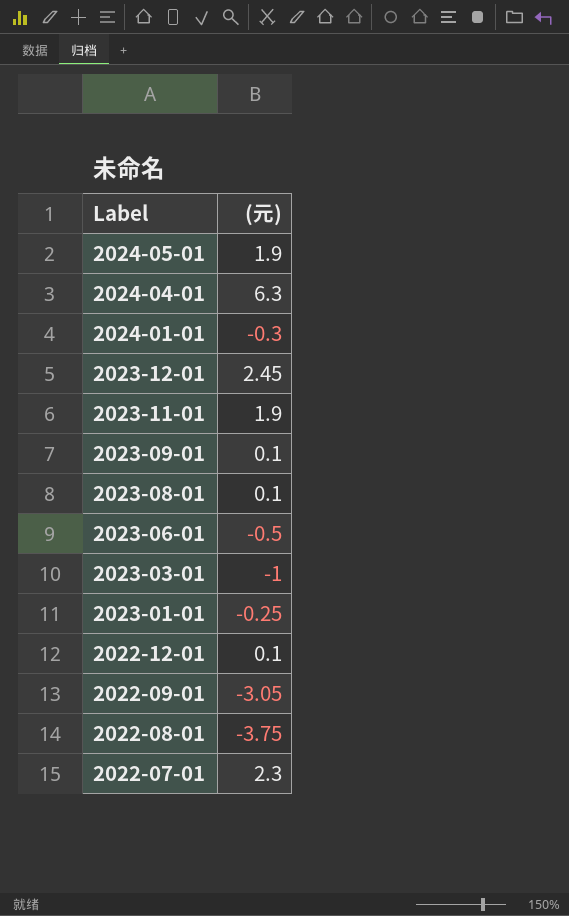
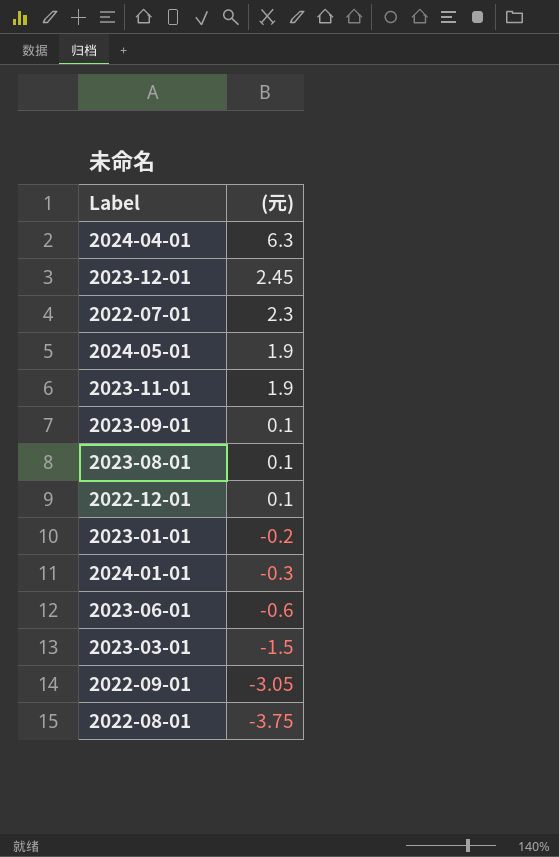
row order: Label descending -> (元) descending
2023-01-01 | (元): -0.25 -> -0.2
2023-06-01 | (元): -0.5 -> -0.6
2023-03-01 | (元): -1 -> -1.5

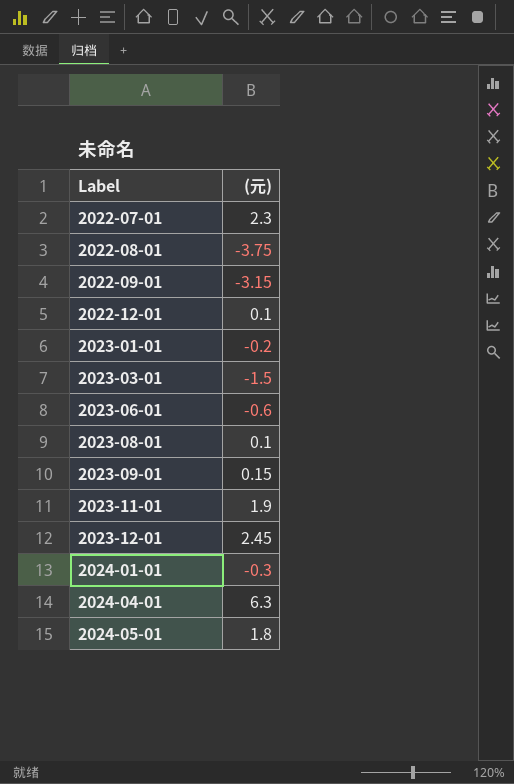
row order: (元) descending -> Label ascending
2022-09-01 | (元): -3.05 -> -3.15
2023-09-01 | (元): 0.1 -> 0.15
2024-05-01 | (元): 1.9 -> 1.8

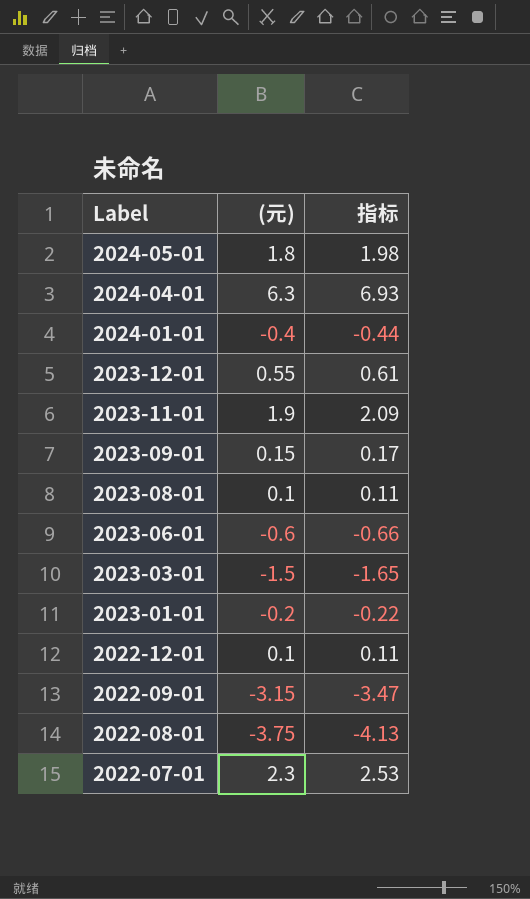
row order: Label ascending -> Label descending
column 指标 | formula: none -> [(元)] * 1.1
2024-01-01 | (元): -0.3 -> -0.4
2023-12-01 | (元): 2.45 -> 0.55

